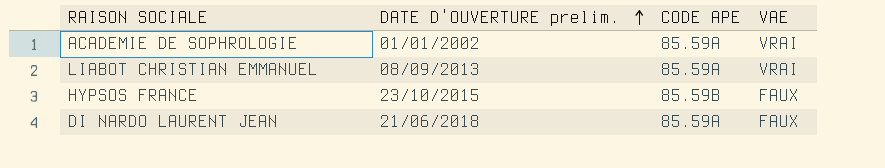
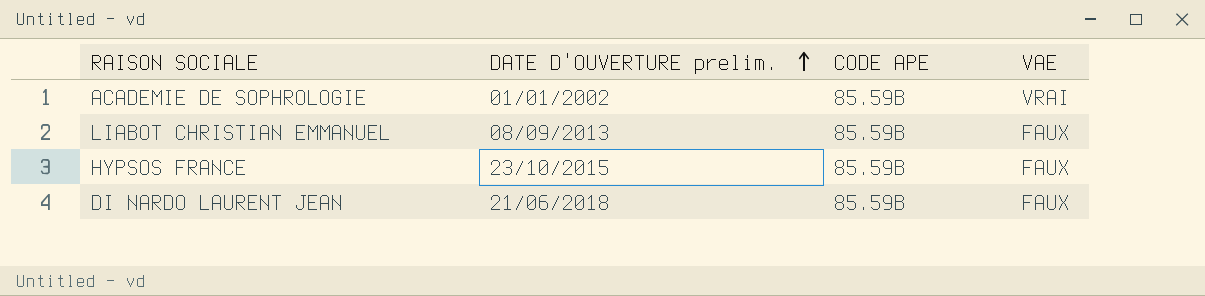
ACADEMIE DE SOPHROLOGIE | CODE APE: 85.59A -> 85.59B
LIABOT CHRISTIAN EMMANUEL | CODE APE: 85.59A -> 85.59B
LIABOT CHRISTIAN EMMANUEL | VAE: VRAI -> FAUX
DI NARDO LAURENT JEAN | CODE APE: 85.59A -> 85.59B

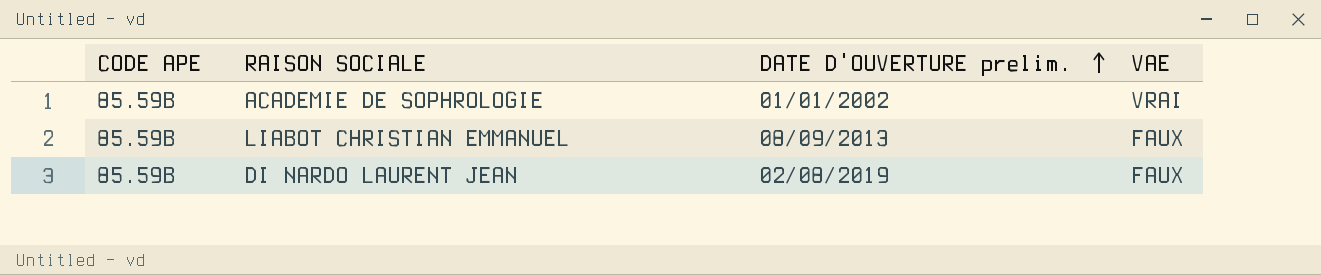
column CODE APE | position: 3 -> 1
row HYPSOS FRANCE: 23/10/2015 | 85.59B | FAUX -> none
DI NARDO LAURENT JEAN | DATE D'OUVERTURE prelim.: 21/06/2018 -> 02/08/2019

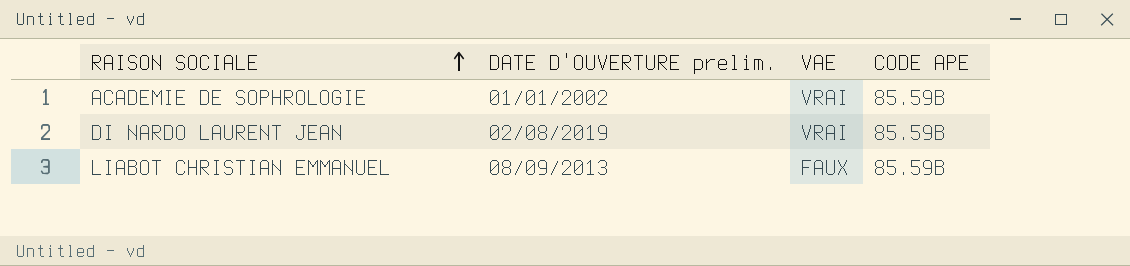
row order: DATE D'OUVERTURE prelim. ascending -> RAISON SOCIALE ascending
column CODE APE | position: 1 -> 4
DI NARDO LAURENT JEAN | VAE: FAUX -> VRAI

